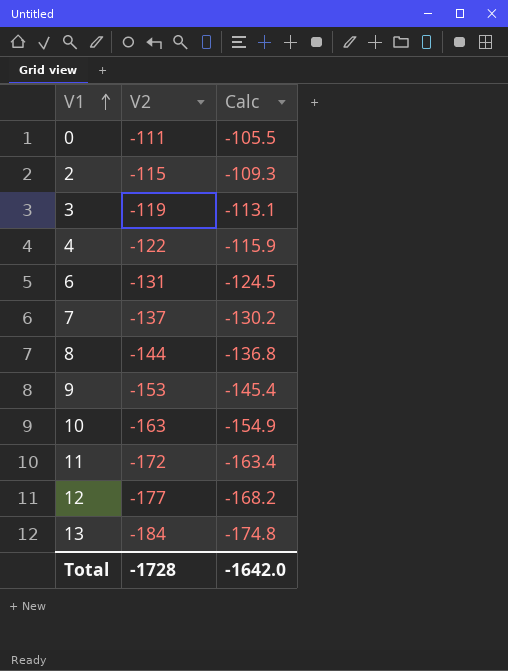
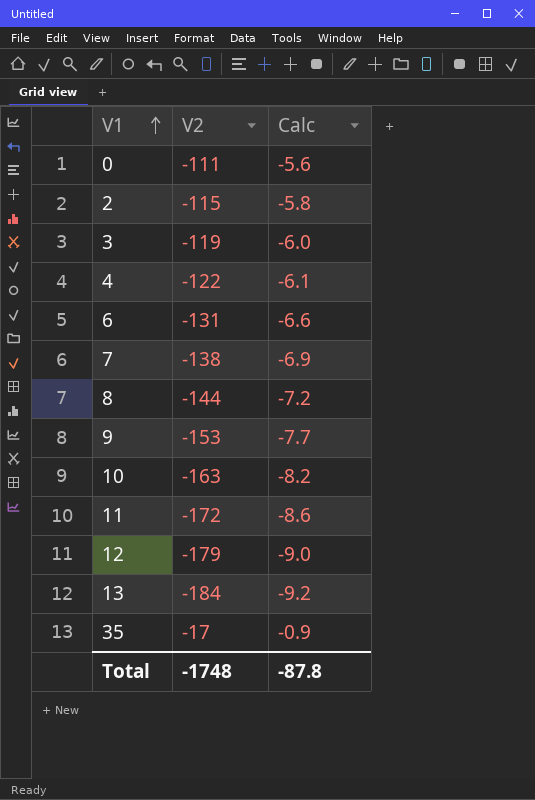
column Calc | formula: [V2] * 0.95 -> [V2] * 0.05
7 | V2: -137 -> -138
12 | V2: -177 -> -179
row 35: none -> -17 | -0.9
Total | V2: -1728 -> -1748
Total | Calc: -1642.0 -> -87.8

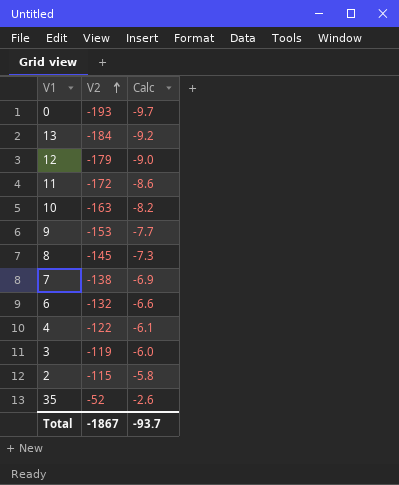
row order: V1 ascending -> V2 ascending
0 | V2: -111 -> -193
0 | Calc: -5.6 -> -9.7
8 | V2: -144 -> -145
8 | Calc: -7.2 -> -7.3
6 | V2: -131 -> -132
35 | V2: -17 -> -52
35 | Calc: -0.9 -> -2.6
Total | V2: -1748 -> -1867
Total | Calc: -87.8 -> -93.7

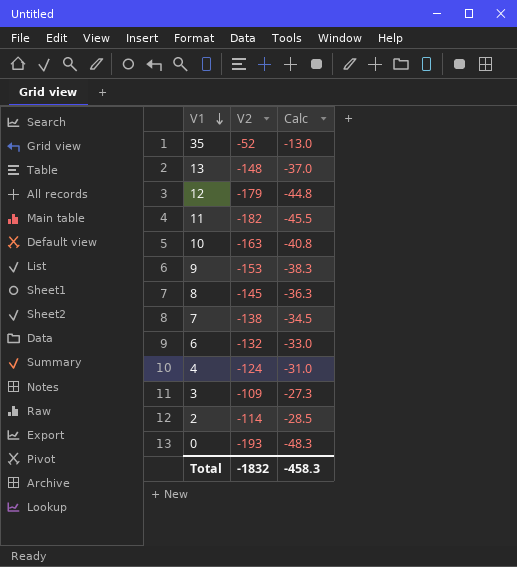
row order: V2 ascending -> V1 descending
column Calc | formula: [V2] * 0.05 -> [V2] * 0.25
13 | V2: -184 -> -148
11 | V2: -172 -> -182
4 | V2: -122 -> -124
3 | V2: -119 -> -109
2 | V2: -115 -> -114
Total | V2: -1867 -> -1832
Total | Calc: -93.7 -> -458.3

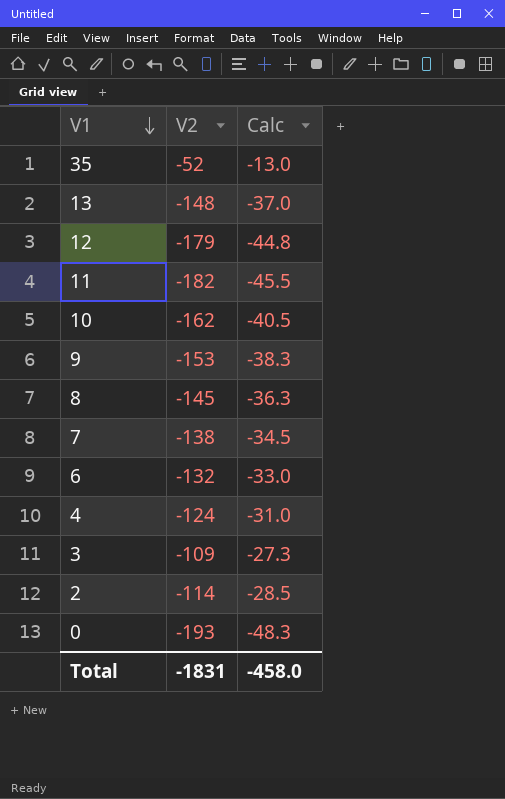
10 | V2: -163 -> -162
10 | Calc: -40.8 -> -40.5
Total | V2: -1832 -> -1831
Total | Calc: -458.3 -> -458.0

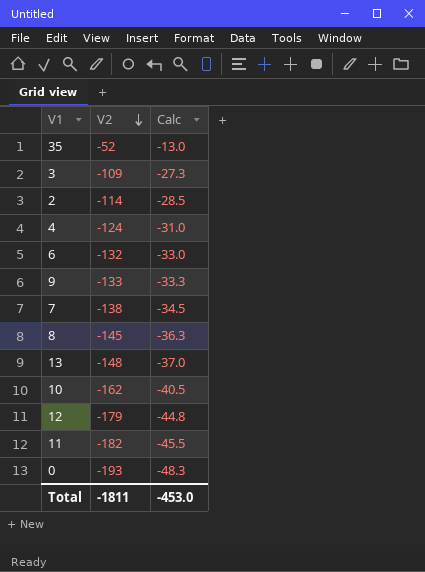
row order: V1 descending -> V2 descending
9 | V2: -153 -> -133
9 | Calc: -38.3 -> -33.3
Total | V2: -1831 -> -1811
Total | Calc: -458.0 -> -453.0

